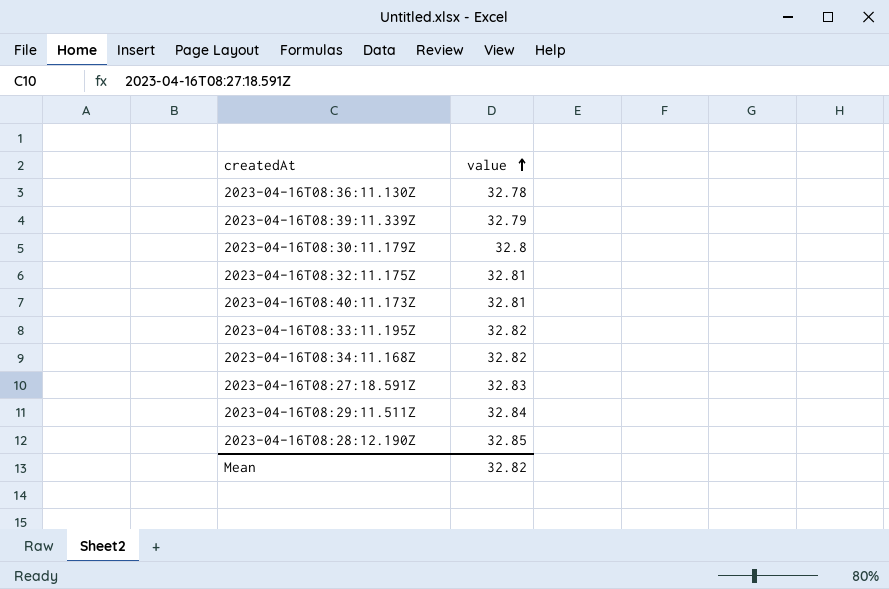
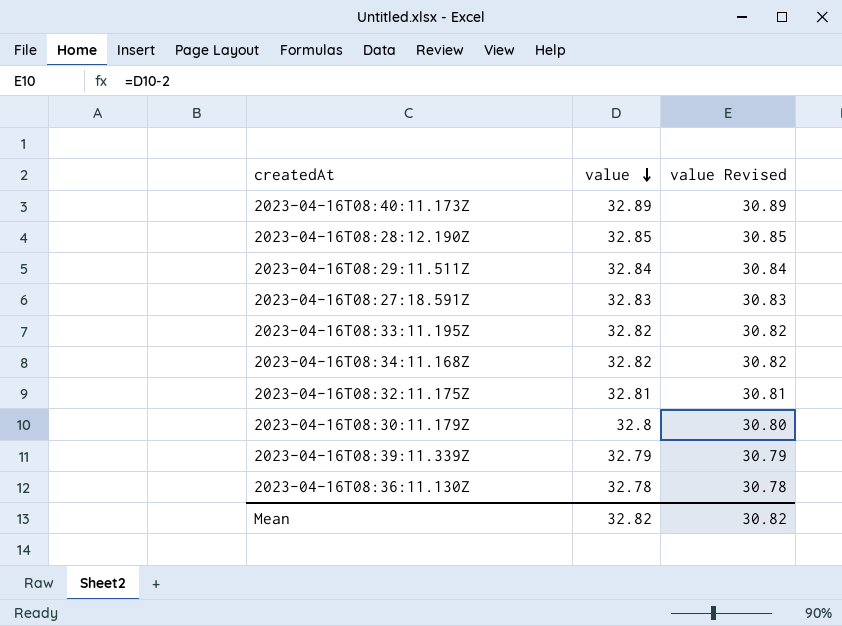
row order: value ascending -> value descending
column value Revised | formula: none -> [value] - 2
2023-04-16T08:40:11.173Z | value: 32.81 -> 32.89

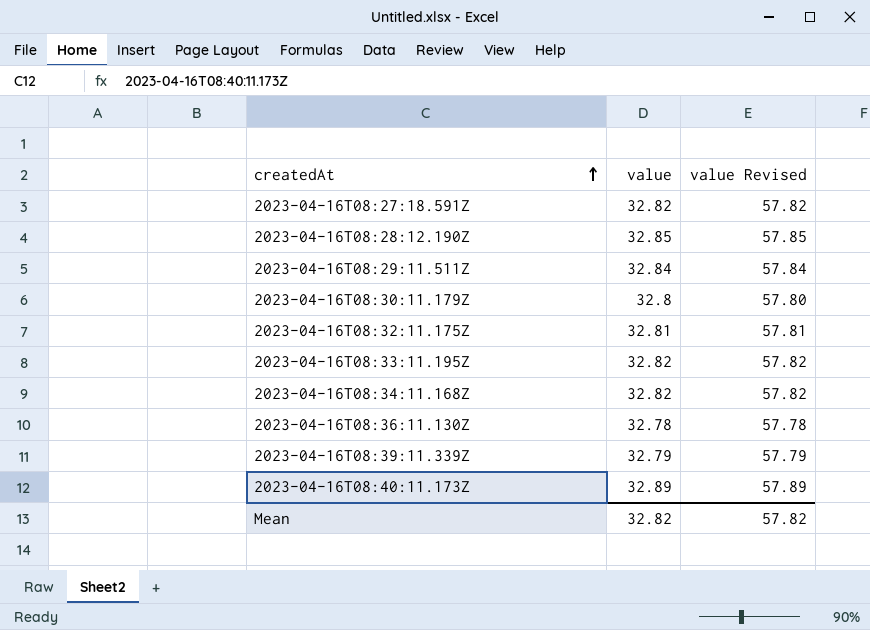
row order: value descending -> createdAt ascending
column value Revised | formula: [value] - 2 -> [value] + 25
2023-04-16T08:27:18.591Z | value: 32.83 -> 32.82
Mean | value Revised: 30.82 -> 57.82

